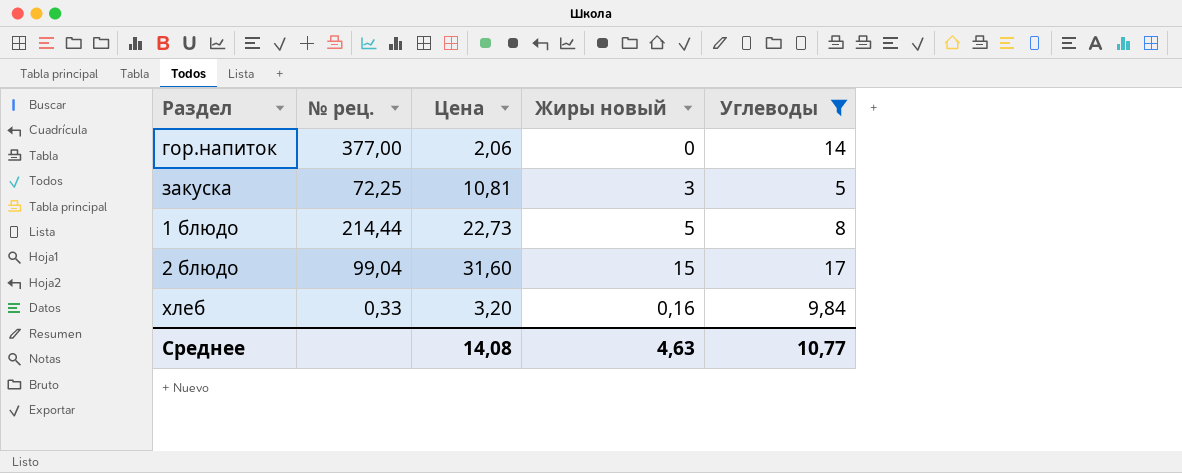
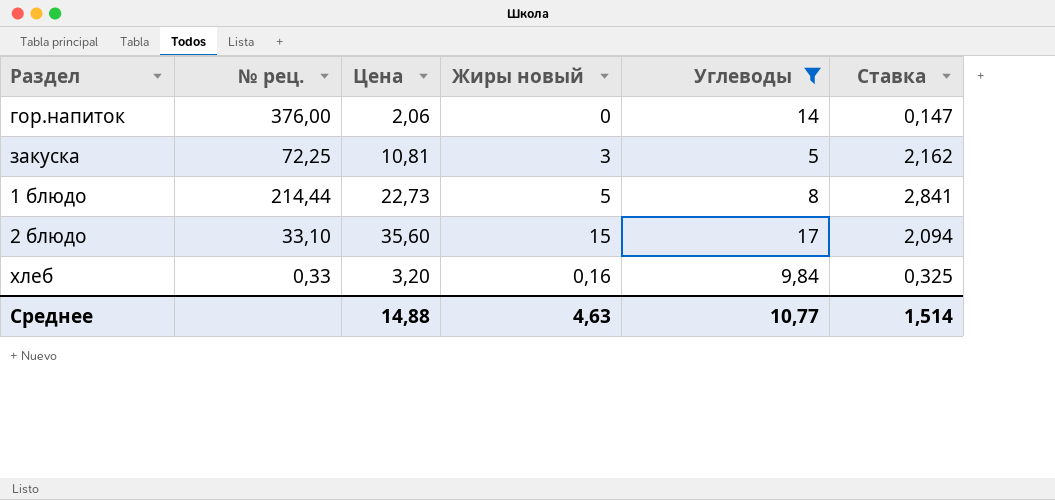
column Ставка | formula: none -> [Цена] / [Углеводы]
гор.напиток | № рец.: 377,00 -> 376,00
2 блюдо | № рец.: 99,04 -> 33,10
2 блюдо | Цена: 31,60 -> 35,60
Среднее | Цена: 14,08 -> 14,88

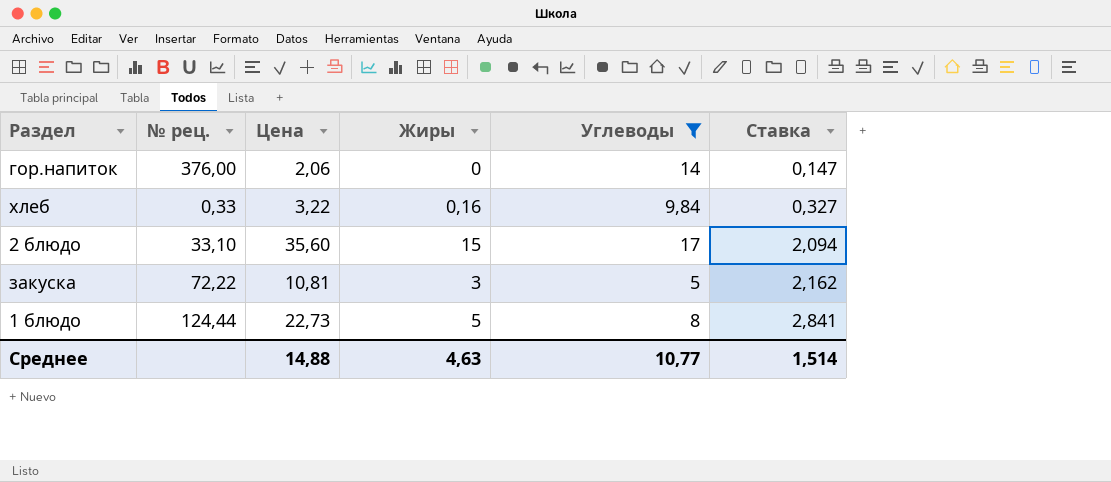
row order: none -> Ставка ascending
column name: Жиры новый -> Жиры
хлеб | Цена: 3,20 -> 3,22
хлеб | Ставка: 0,325 -> 0,327
закуска | № рец.: 72,25 -> 72,22
1 блюдо | № рец.: 214,44 -> 124,44

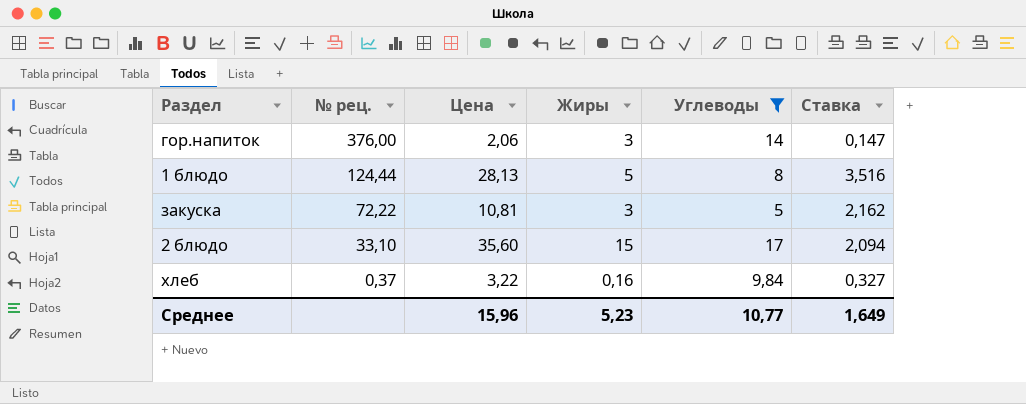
row order: Ставка ascending -> № рец. descending
гор.напиток | Жиры: 0 -> 3
1 блюдо | Цена: 22,73 -> 28,13
1 блюдо | Ставка: 2,841 -> 3,516
хлеб | № рец.: 0,33 -> 0,37
Среднее | Цена: 14,88 -> 15,96
Среднее | Жиры: 4,63 -> 5,23
Среднее | Ставка: 1,514 -> 1,649

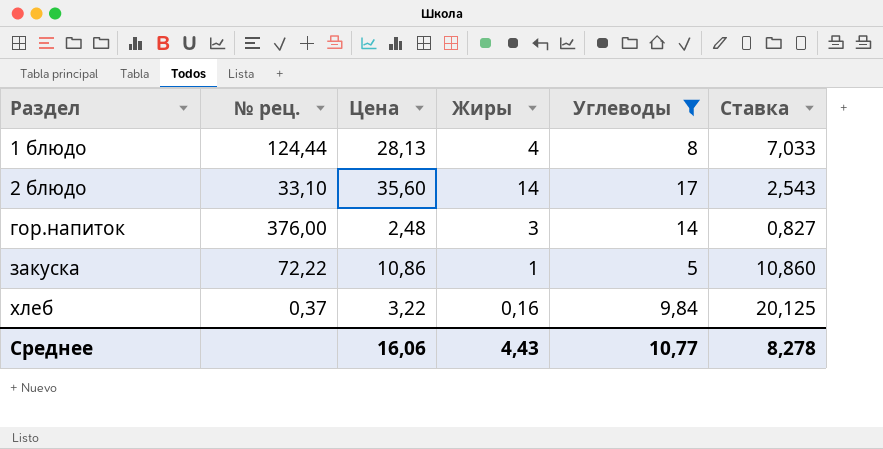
row order: № рец. descending -> Раздел ascending
column Ставка | formula: [Цена] / [Углеводы] -> [Цена] / [Жиры]
1 блюдо | Жиры: 5 -> 4
2 блюдо | Жиры: 15 -> 14
гор.напиток | Цена: 2,06 -> 2,48
закуска | Цена: 10,81 -> 10,86
закуска | Жиры: 3 -> 1
Среднее | Цена: 15,96 -> 16,06
Среднее | Жиры: 5,23 -> 4,43
Среднее | Ставка: 1,649 -> 8,278

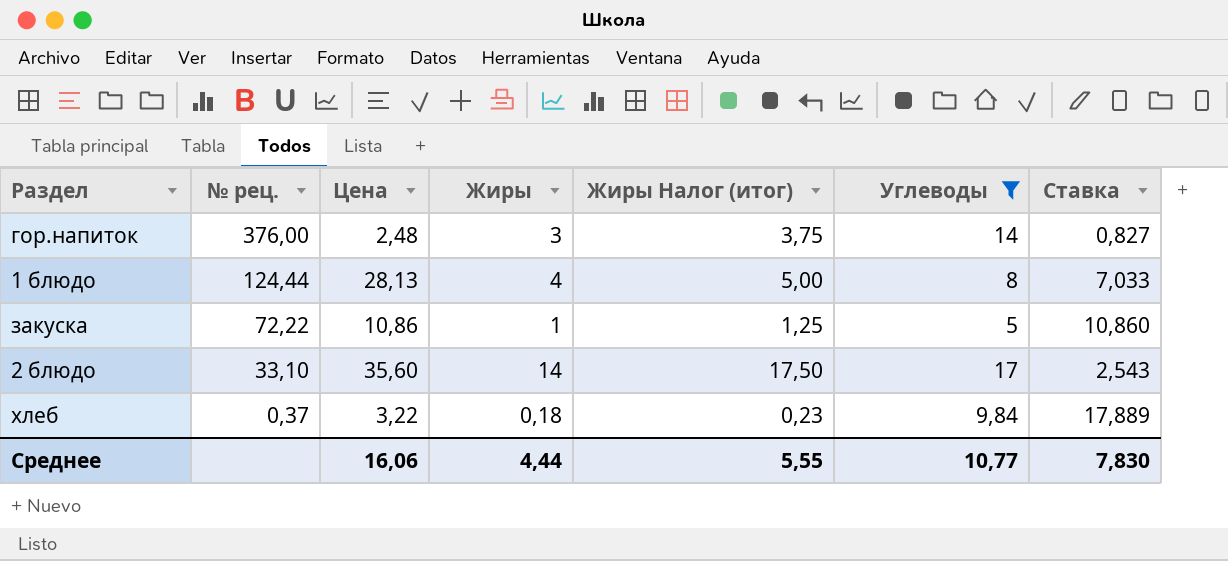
row order: Раздел ascending -> № рец. descending
column Жиры Налог (итог) | formula: none -> [Жиры] * 1,25
хлеб | Жиры: 0,16 -> 0,18
хлеб | Ставка: 20,125 -> 17,889
Среднее | Жиры: 4,43 -> 4,44
Среднее | Ставка: 8,278 -> 7,830

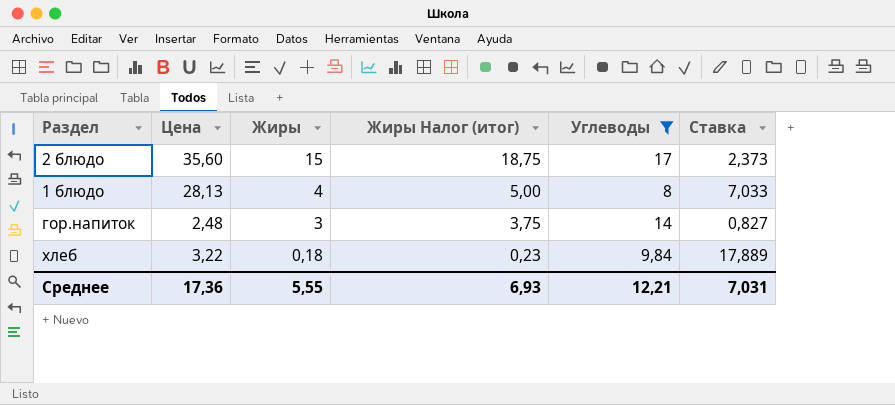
row order: № рец. descending -> Жиры descending
column № рец. | position: 2 -> none
row закуска: 72,22 | 10,86 | 1 | 1,25 | 5 | 10,860 -> none
2 блюдо | Жиры: 14 -> 15
2 блюдо | Жиры Налог (итог): 17,50 -> 18,75
2 блюдо | Ставка: 2,543 -> 2,373
Среднее | Цена: 16,06 -> 17,36
Среднее | Жиры: 4,44 -> 5,55
Среднее | Жиры Налог (итог): 5,55 -> 6,93
Среднее | Углеводы: 10,77 -> 12,21
Среднее | Ставка: 7,830 -> 7,031

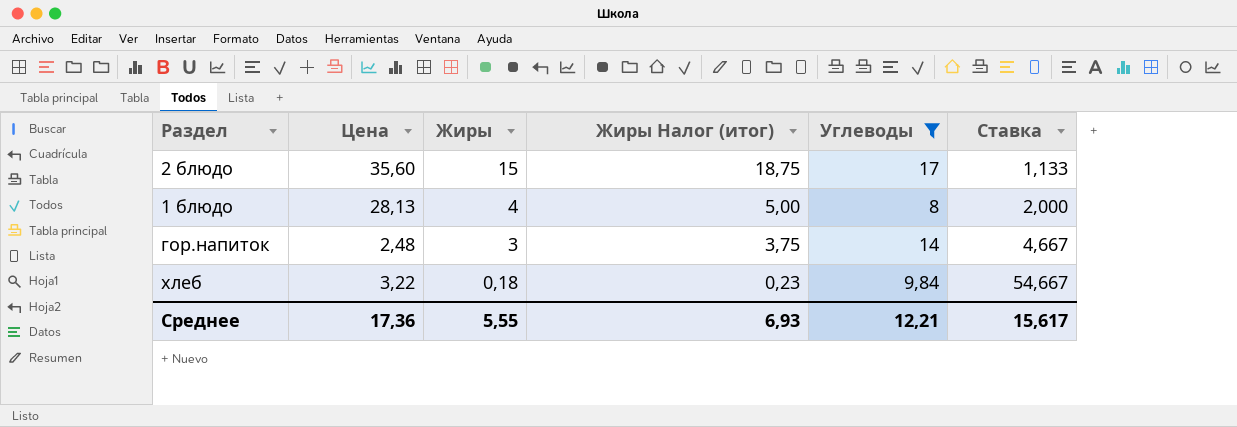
column Ставка | formula: [Цена] / [Жиры] -> [Углеводы] / [Жиры]
Среднее | Ставка: 7,031 -> 15,617

